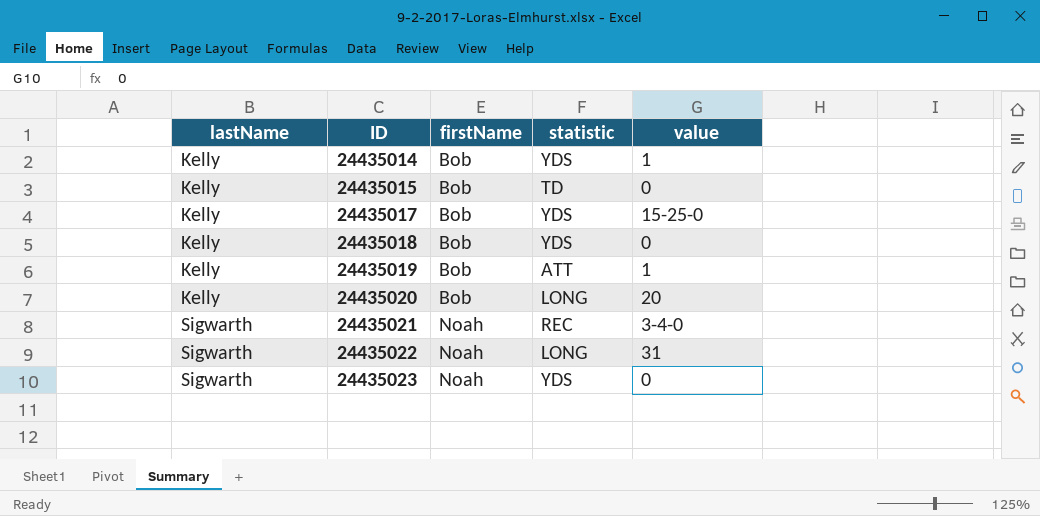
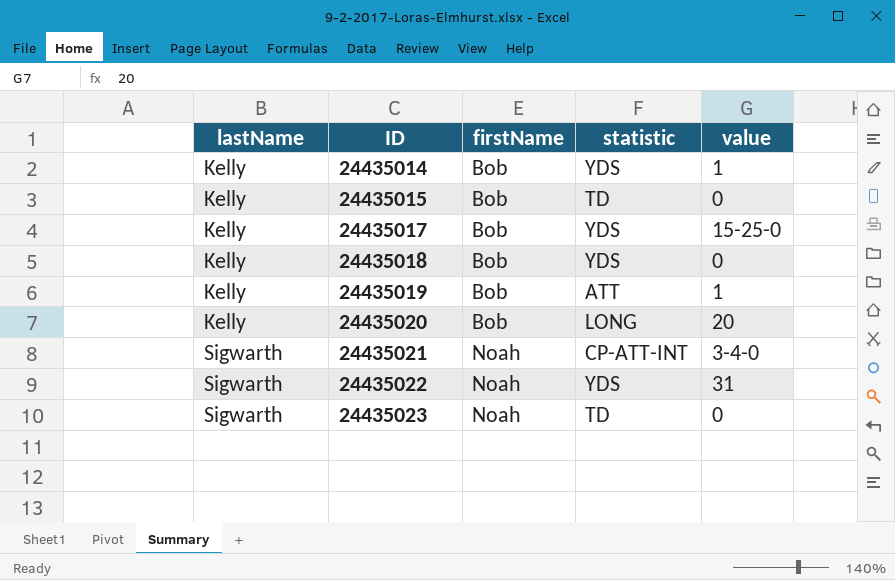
24435021 | statistic: REC -> CP-ATT-INT
24435022 | statistic: LONG -> YDS
24435023 | statistic: YDS -> TD

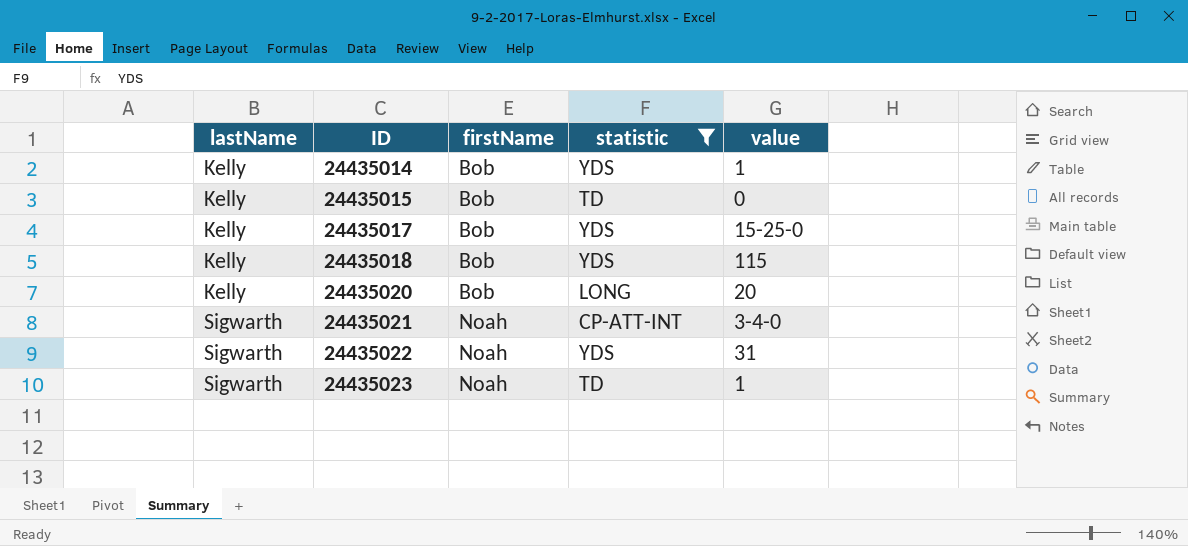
filter: none -> statistic != ATT
24435018 | value: 0 -> 115
24435023 | value: 0 -> 1

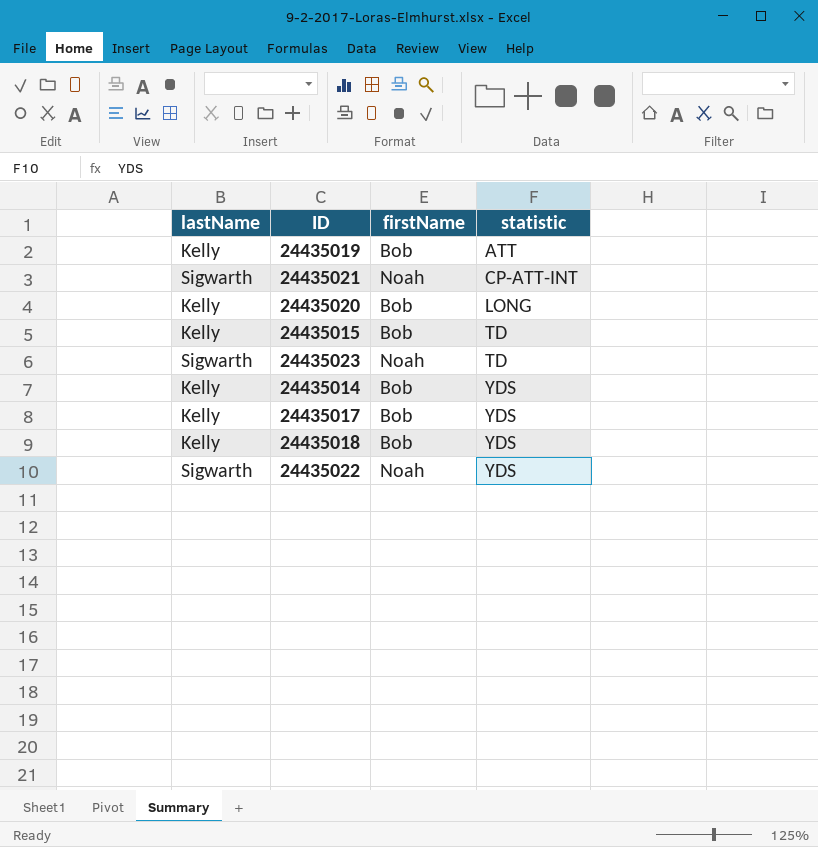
filter: statistic != ATT -> none
row order: lastName ascending -> statistic ascending
column value | position: 5 -> none

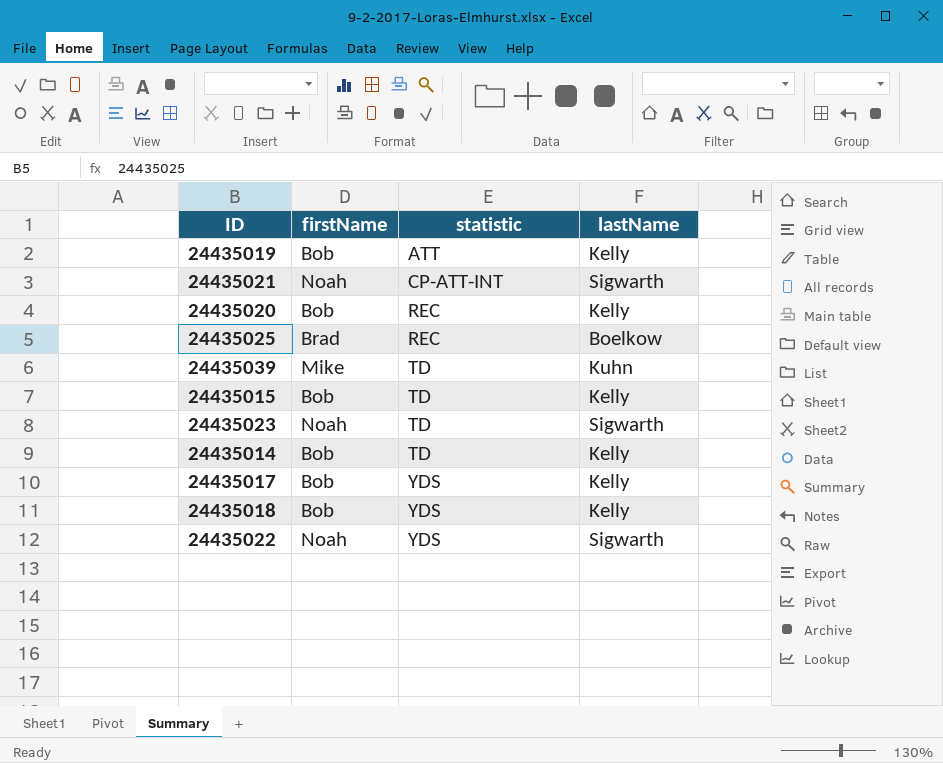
column lastName | position: 1 -> 4
24435020 | statistic: LONG -> REC
row 24435025: none -> Brad | REC | Boelkow
row 24435039: none -> Mike | TD | Kuhn
24435014 | statistic: YDS -> TD

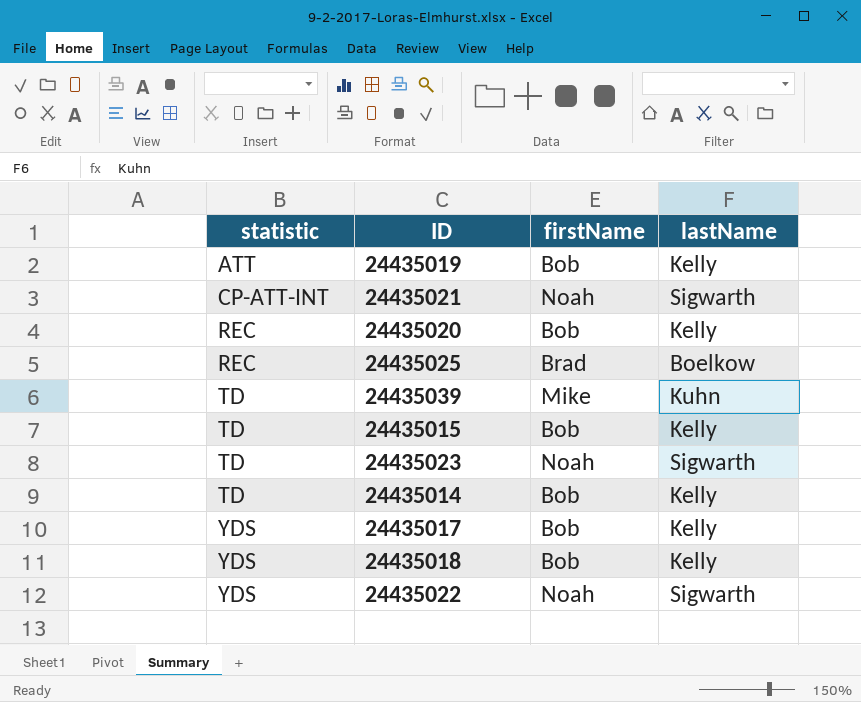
column statistic | position: 3 -> 1

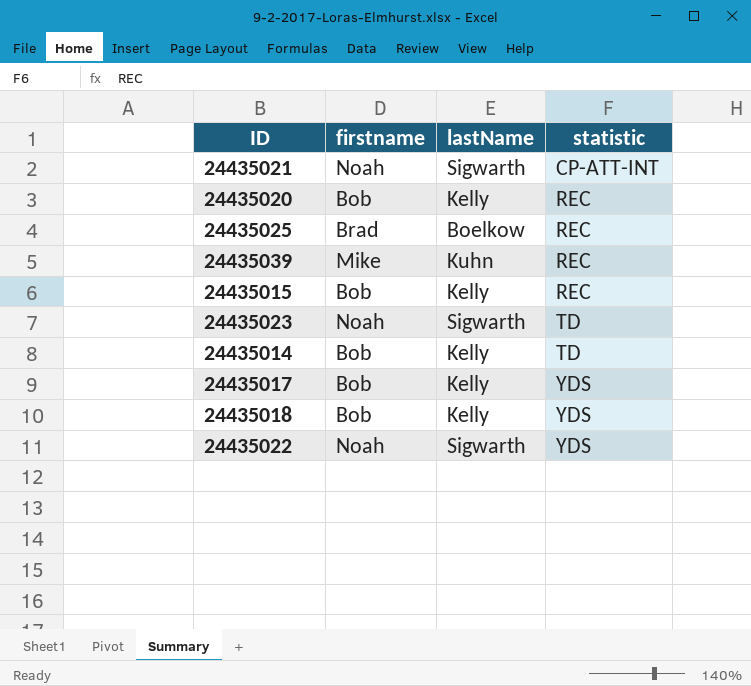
column name: firstName -> firstname
column statistic | position: 1 -> 4
row 24435019: ATT | Bob | Kelly -> none
24435039 | statistic: TD -> REC
24435015 | statistic: TD -> REC

